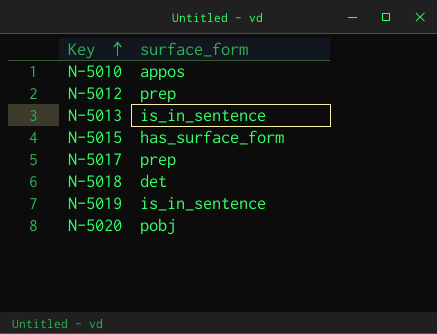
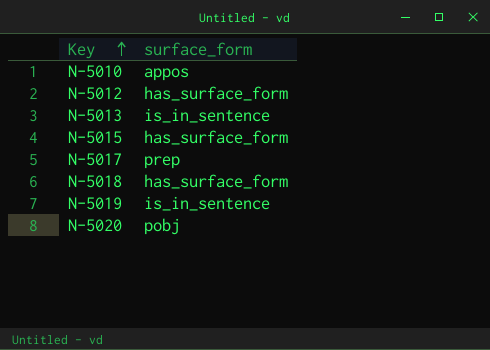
N-5012 | surface_form: prep -> has_surface_form
N-5018 | surface_form: det -> has_surface_form

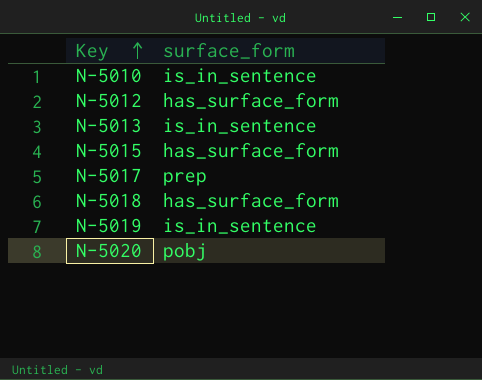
N-5010 | surface_form: appos -> is_in_sentence

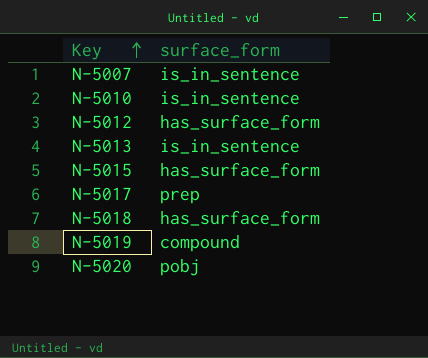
row N-5007: none -> is_in_sentence
N-5019 | surface_form: is_in_sentence -> compound

